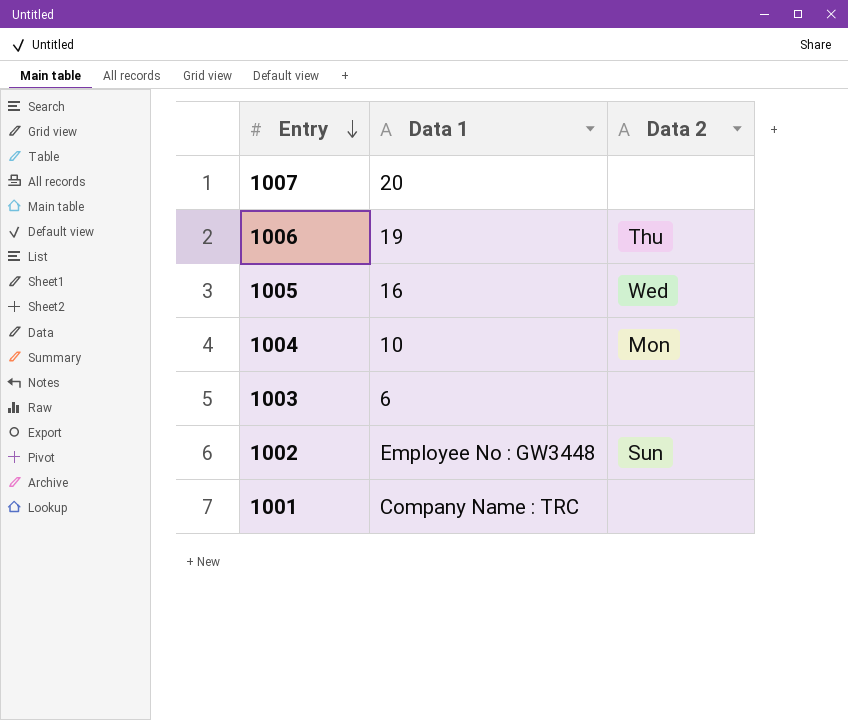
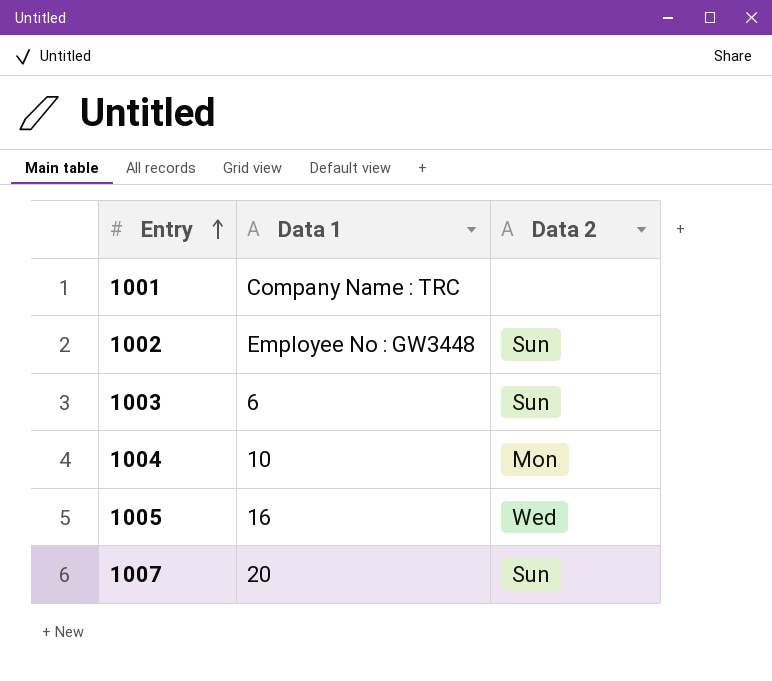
row order: Entry descending -> Entry ascending
row 1006: 19 | Thu -> none
1003 | Data 2: none -> Sun
1007 | Data 2: none -> Sun

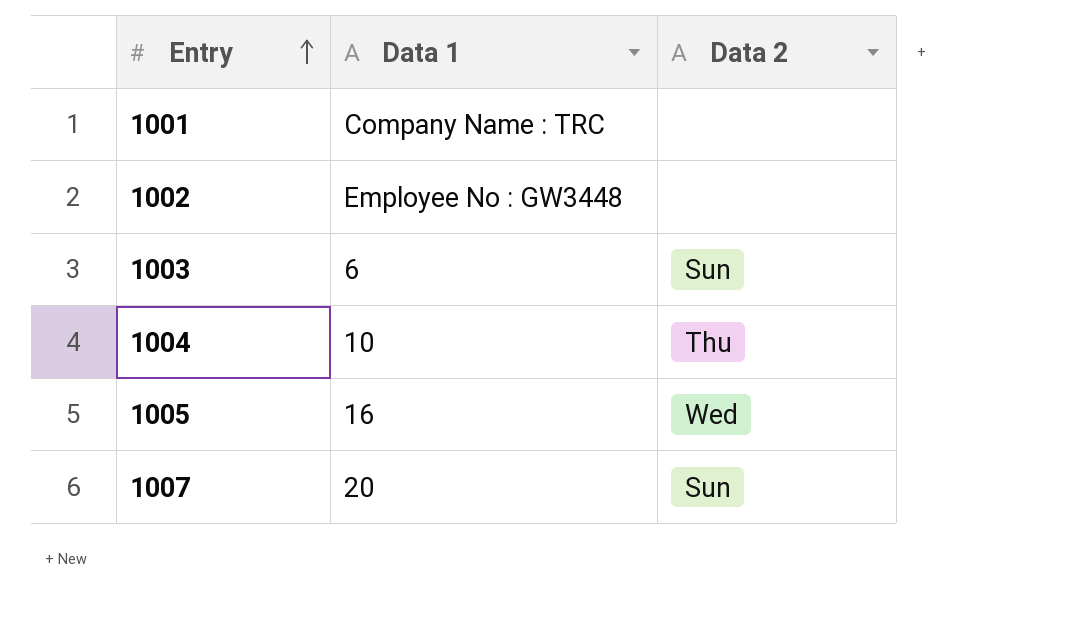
1002 | Data 2: Sun -> none
1004 | Data 2: Mon -> Thu

